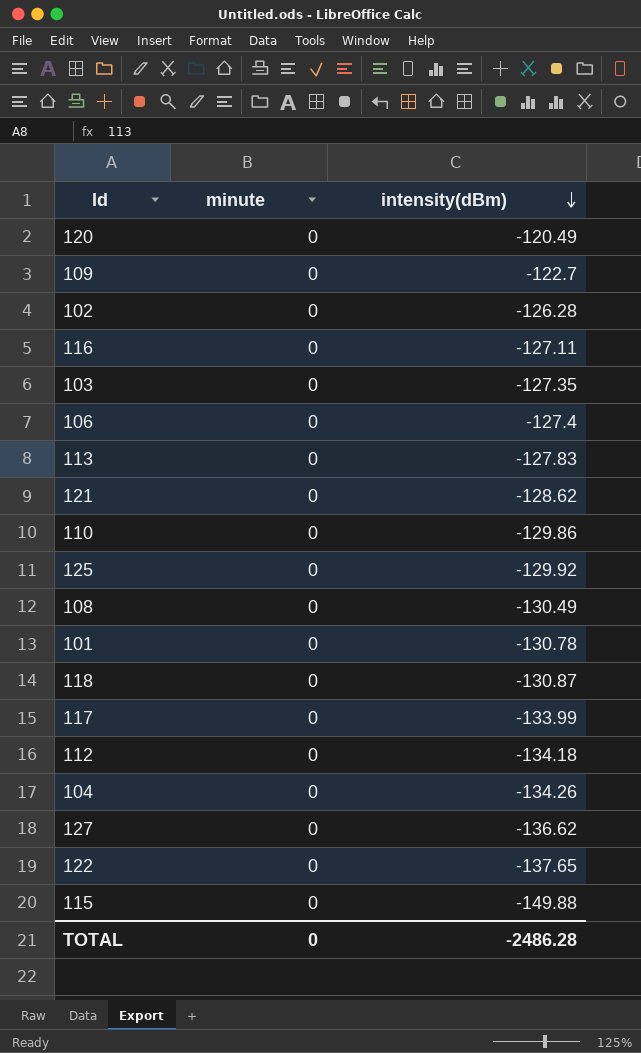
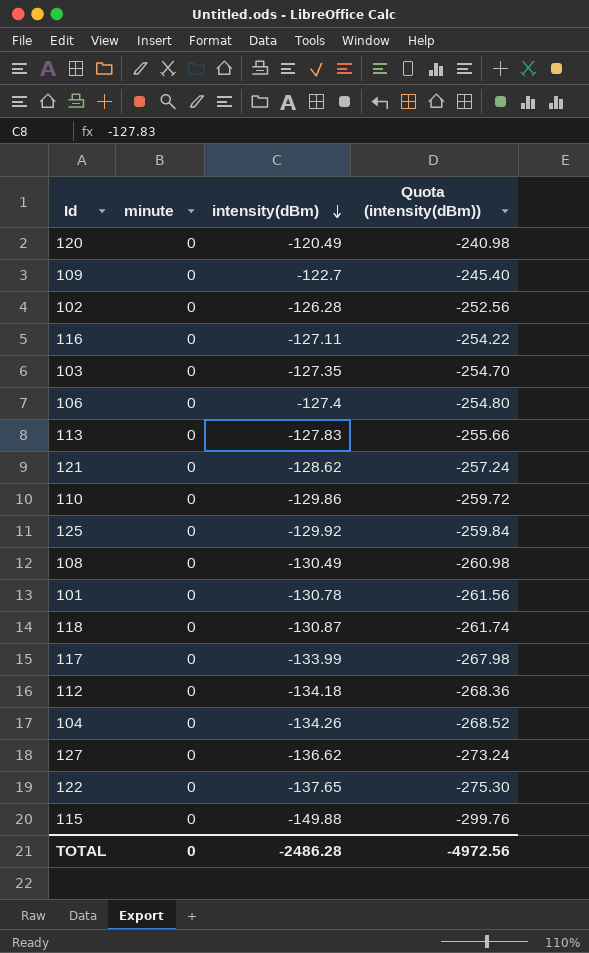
column Quota (intensity(dBm)) | formula: none -> [intensity(dBm)] * 2

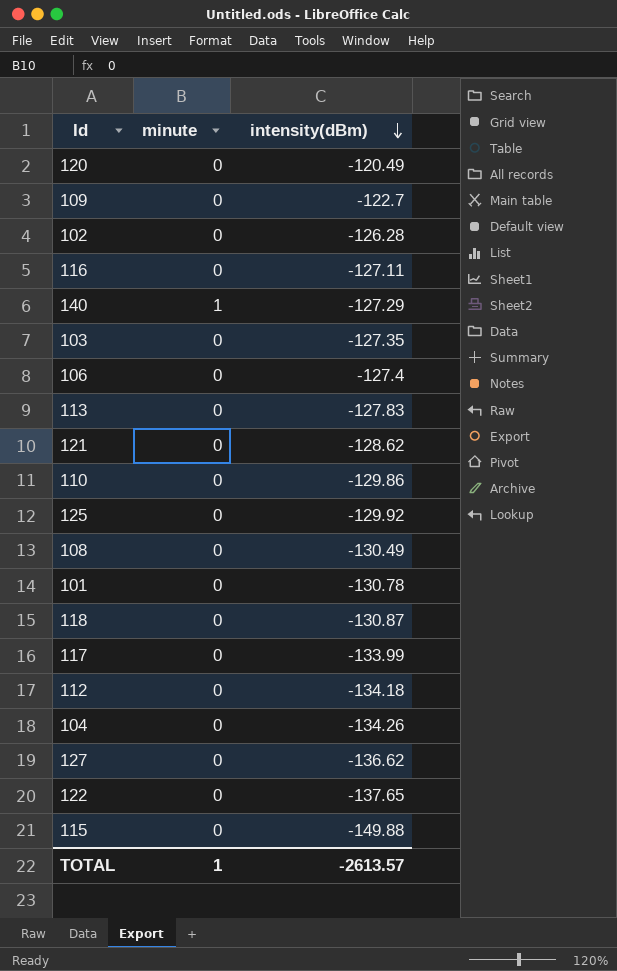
column Quota (intensity(dBm)) | formula: [intensity(dBm)] * 2 -> none
row 140: none -> 1 | -127.29
TOTAL | minute: 0 -> 1
TOTAL | intensity(dBm): -2486.28 -> -2613.57

